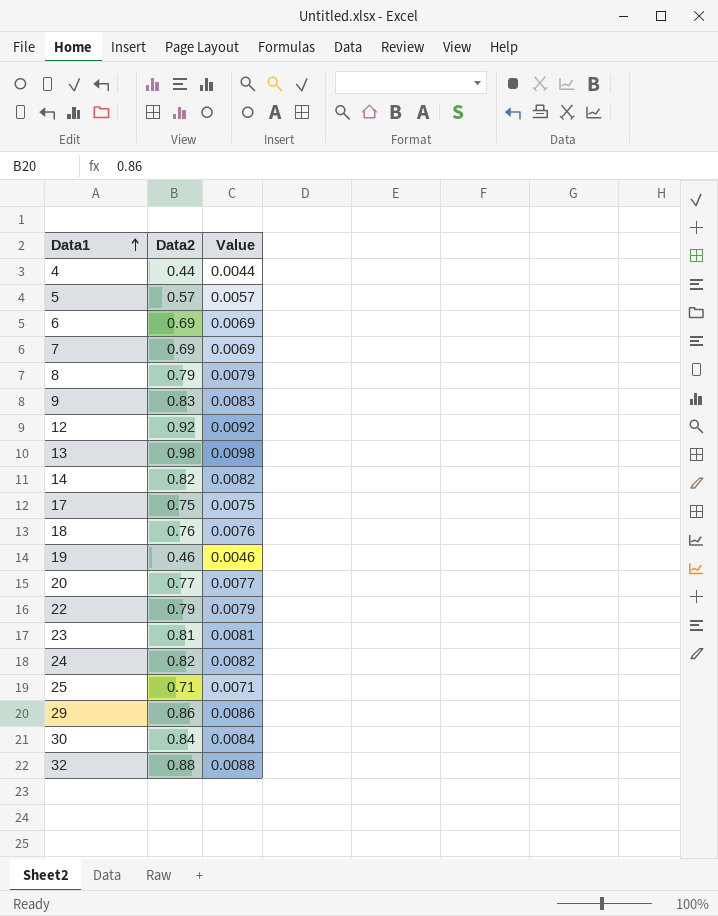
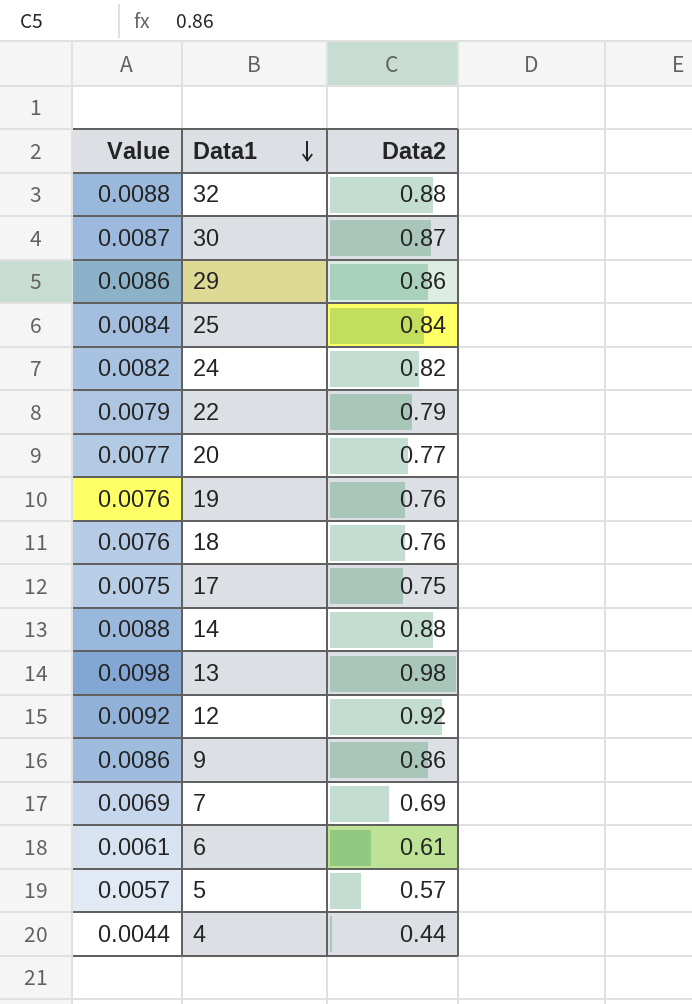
row order: Data1 ascending -> Data1 descending
column Value | position: 3 -> 1
row 8: 0.79 | 0.0079 -> none
row 23: 0.81 | 0.0081 -> none
30 | Value: 0.0084 -> 0.0087
30 | Data2: 0.84 -> 0.87
25 | Value: 0.0071 -> 0.0084
25 | Data2: 0.71 -> 0.84
19 | Value: 0.0046 -> 0.0076
19 | Data2: 0.46 -> 0.76
14 | Value: 0.0082 -> 0.0088
14 | Data2: 0.82 -> 0.88
9 | Value: 0.0083 -> 0.0086
9 | Data2: 0.83 -> 0.86
6 | Value: 0.0069 -> 0.0061
6 | Data2: 0.69 -> 0.61

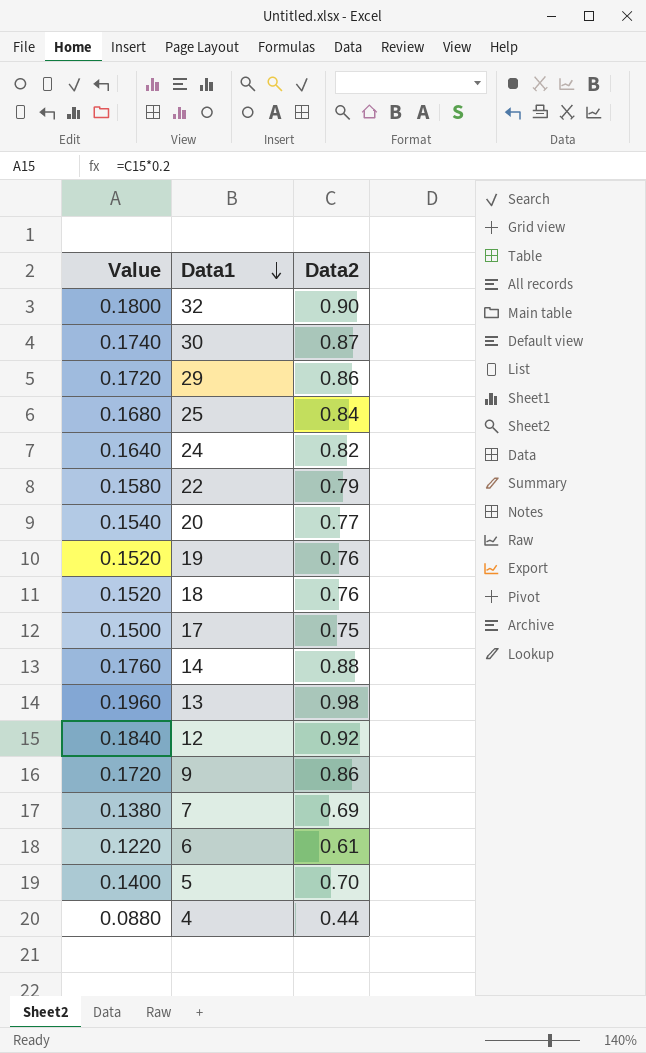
column Value | formula: [Data2] * 0.01 -> [Data2] * 0.2
32 | Data2: 0.88 -> 0.90
5 | Data2: 0.57 -> 0.70

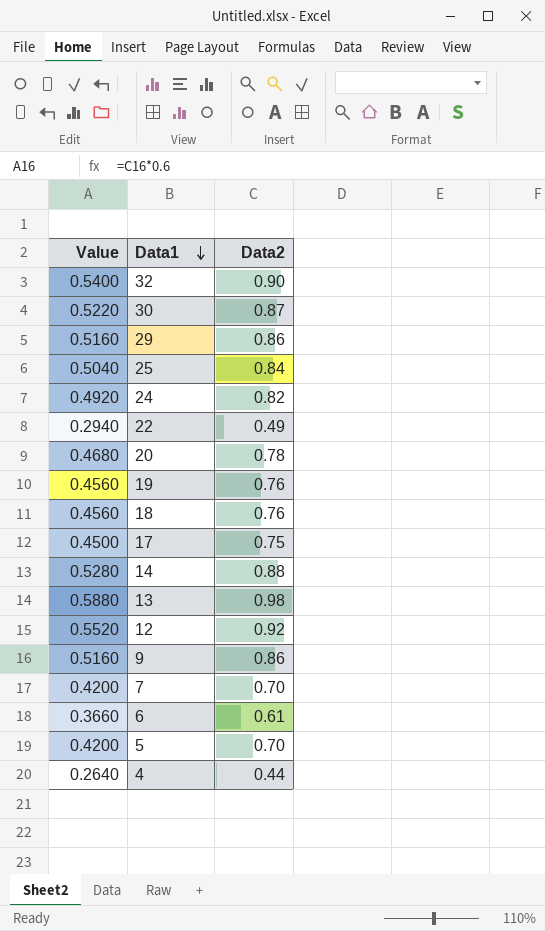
column Value | formula: [Data2] * 0.2 -> [Data2] * 0.6
22 | Data2: 0.79 -> 0.49
20 | Data2: 0.77 -> 0.78
7 | Data2: 0.69 -> 0.70

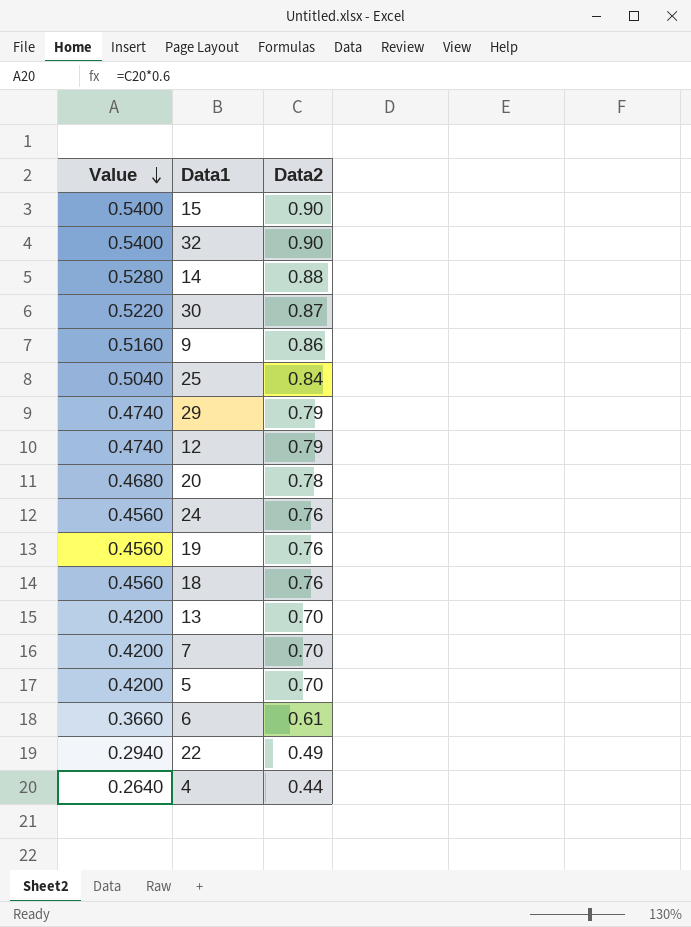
row order: Data1 descending -> Value descending
row 17: 0.4500 | 0.75 -> none
row 15: none -> 0.5400 | 0.90
29 | Value: 0.5160 -> 0.4740
29 | Data2: 0.86 -> 0.79
12 | Value: 0.5520 -> 0.4740
12 | Data2: 0.92 -> 0.79
24 | Value: 0.4920 -> 0.4560
24 | Data2: 0.82 -> 0.76
13 | Value: 0.5880 -> 0.4200
13 | Data2: 0.98 -> 0.70

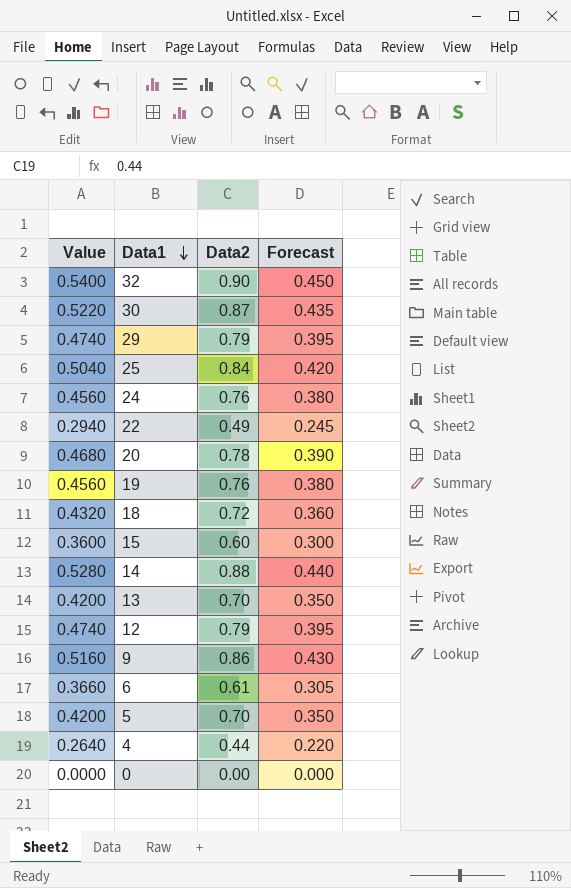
row order: Value descending -> Data1 descending
column Forecast | formula: none -> [Data2] * 0.5
row 7: 0.4200 | 0.70 -> none
18 | Value: 0.4560 -> 0.4320
18 | Data2: 0.76 -> 0.72
15 | Value: 0.5400 -> 0.3600
15 | Data2: 0.90 -> 0.60
row 0: none -> 0.0000 | 0.00 | 0.000

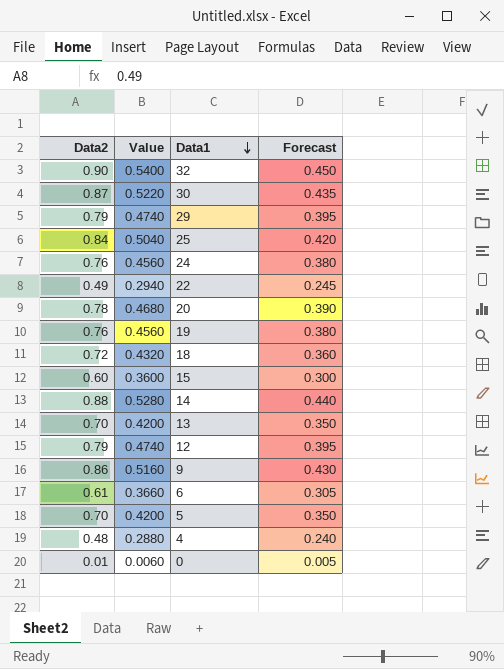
column Data2 | position: 3 -> 1
4 | Data2: 0.44 -> 0.48
4 | Value: 0.2640 -> 0.2880
4 | Forecast: 0.220 -> 0.240
0 | Data2: 0.00 -> 0.01
0 | Value: 0.0000 -> 0.0060
0 | Forecast: 0.000 -> 0.005

